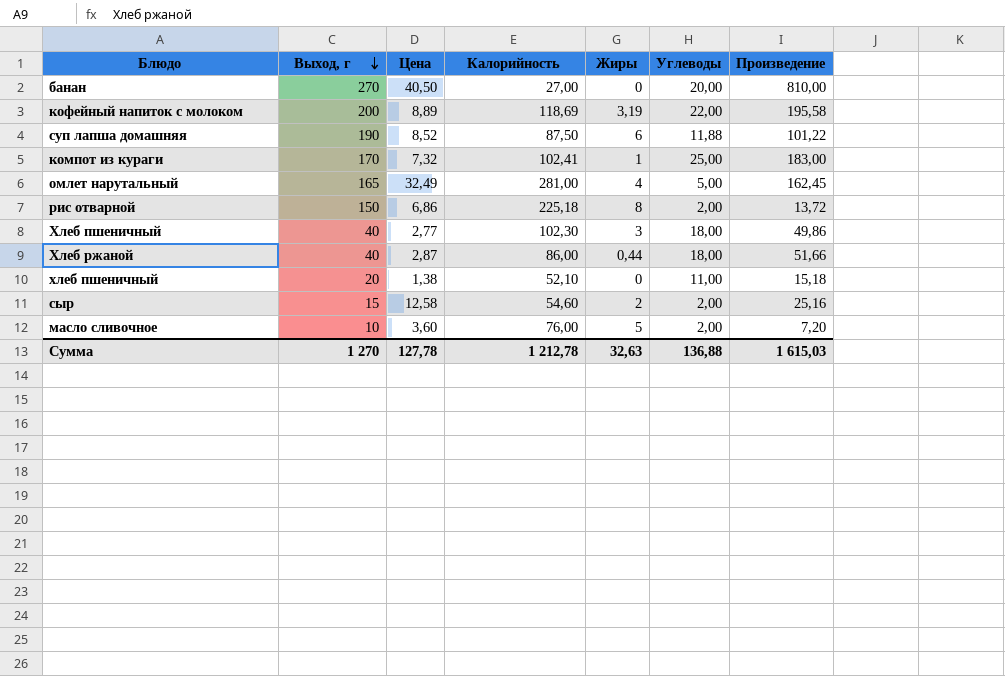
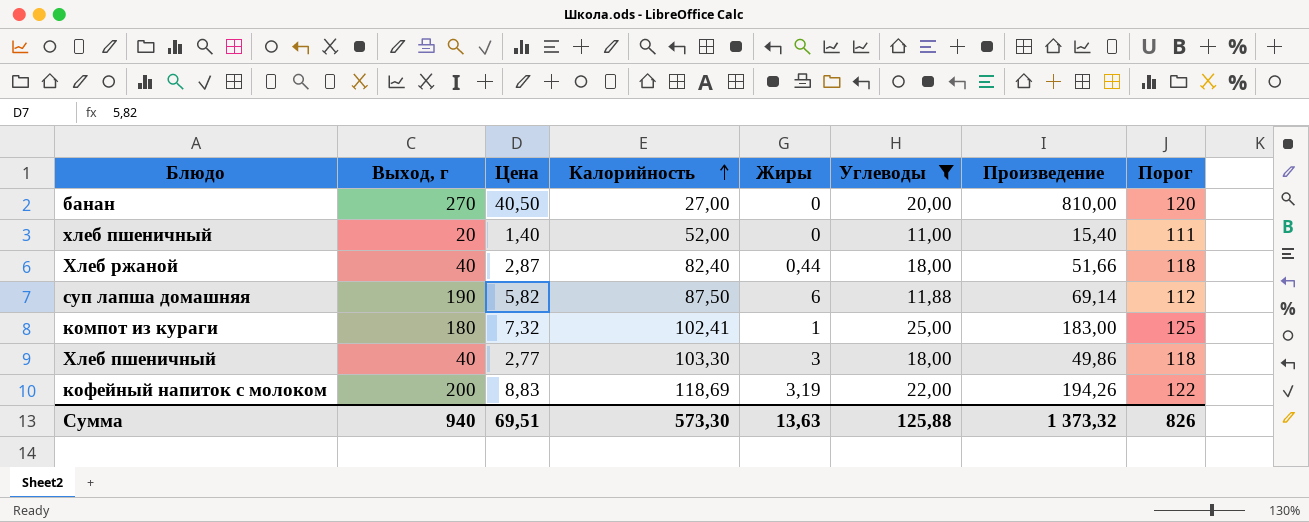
filter: none -> Углеводы >= 11,00
row order: Выход, г descending -> Калорийность ascending
column Порог | formula: none -> [Углеводы] + 100
хлеб пшеничный | Цена: 1,38 -> 1,40
хлеб пшеничный | Калорийность: 52,10 -> 52,00
хлеб пшеничный | Произведение: 15,18 -> 15,40
Хлеб ржаной | Калорийность: 86,00 -> 82,40
суп лапша домашняя | Цена: 8,52 -> 5,82
суп лапша домашняя | Произведение: 101,22 -> 69,14
компот из кураги | Выход, г: 170 -> 180
Хлеб пшеничный | Калорийность: 102,30 -> 103,30
кофейный напиток с молоком | Цена: 8,89 -> 8,83
кофейный напиток с молоком | Произведение: 195,58 -> 194,26
Сумма | Выход, г: 1 270 -> 940
Сумма | Цена: 127,78 -> 69,51
Сумма | Калорийность: 1 212,78 -> 573,30
Сумма | Жиры: 32,63 -> 13,63
Сумма | Углеводы: 136,88 -> 125,88
Сумма | Произведение: 1 615,03 -> 1 373,32

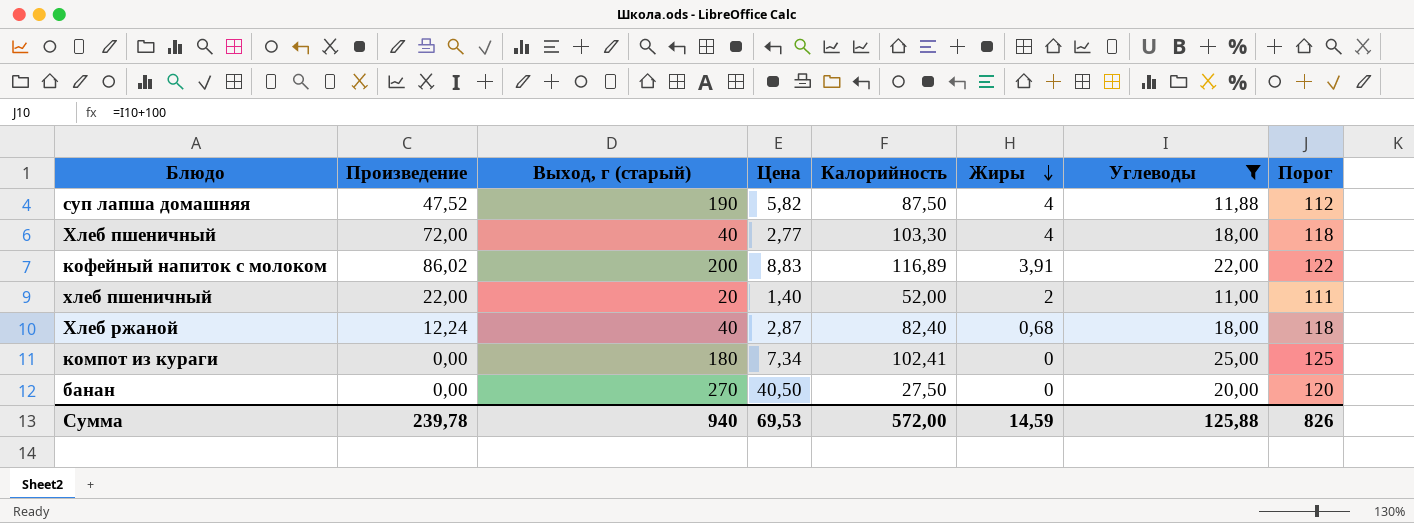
row order: Калорийность ascending -> Жиры descending
column Произведение | formula: [Цена] * [Углеводы] -> [Жиры] * [Углеводы]
column Произведение | position: 7 -> 2
column name: Выход, г -> Выход, г (старый)
суп лапша домашняя | Жиры: 6 -> 4
Хлеб пшеничный | Жиры: 3 -> 4
кофейный напиток с молоком | Калорийность: 118,69 -> 116,89
кофейный напиток с молоком | Жиры: 3,19 -> 3,91
хлеб пшеничный | Жиры: 0 -> 2
Хлеб ржаной | Жиры: 0,44 -> 0,68
компот из кураги | Цена: 7,32 -> 7,34
компот из кураги | Жиры: 1 -> 0
банан | Калорийность: 27,00 -> 27,50
Сумма | Произведение: 1 373,32 -> 239,78
Сумма | Цена: 69,51 -> 69,53
Сумма | Калорийность: 573,30 -> 572,00
Сумма | Жиры: 13,63 -> 14,59

